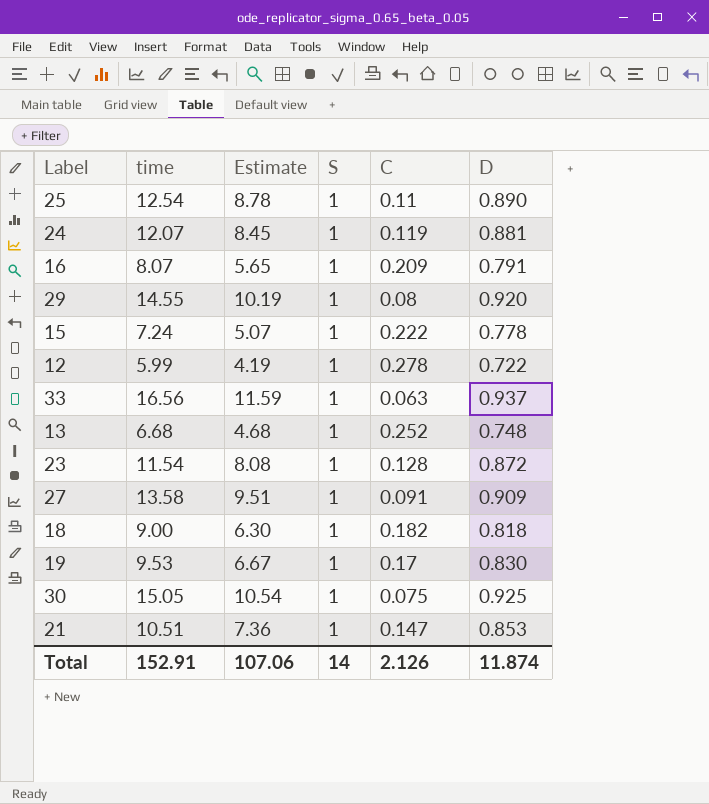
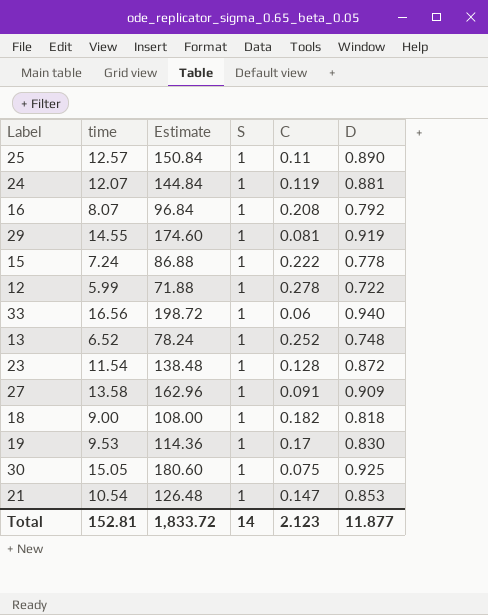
column Estimate | formula: [time] * 0.7 -> [time] * 12
25 | time: 12.54 -> 12.57
16 | C: 0.209 -> 0.208
16 | D: 0.791 -> 0.792
29 | C: 0.08 -> 0.081
29 | D: 0.920 -> 0.919
33 | C: 0.063 -> 0.06
33 | D: 0.937 -> 0.940
13 | time: 6.68 -> 6.52
21 | time: 10.51 -> 10.54
Total | time: 152.91 -> 152.81
Total | Estimate: 107.06 -> 1,833.72
Total | C: 2.126 -> 2.123
Total | D: 11.874 -> 11.877

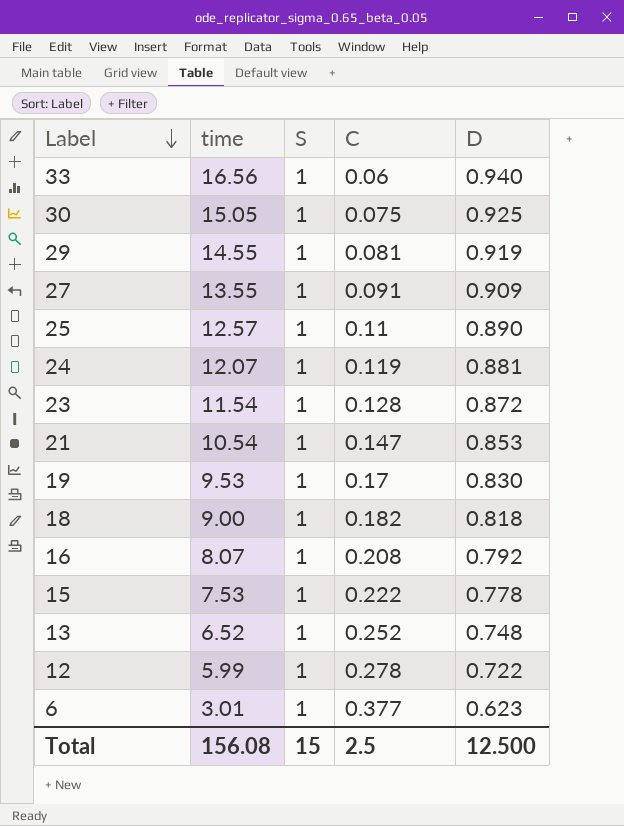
row order: none -> Label descending
column Estimate | formula: [time] * 12 -> none
27 | time: 13.58 -> 13.55
15 | time: 7.24 -> 7.53
row 6: none -> 3.01 | 1 | 0.377 | 0.623
Total | time: 152.81 -> 156.08
Total | S: 14 -> 15
Total | C: 2.123 -> 2.5
Total | D: 11.877 -> 12.500

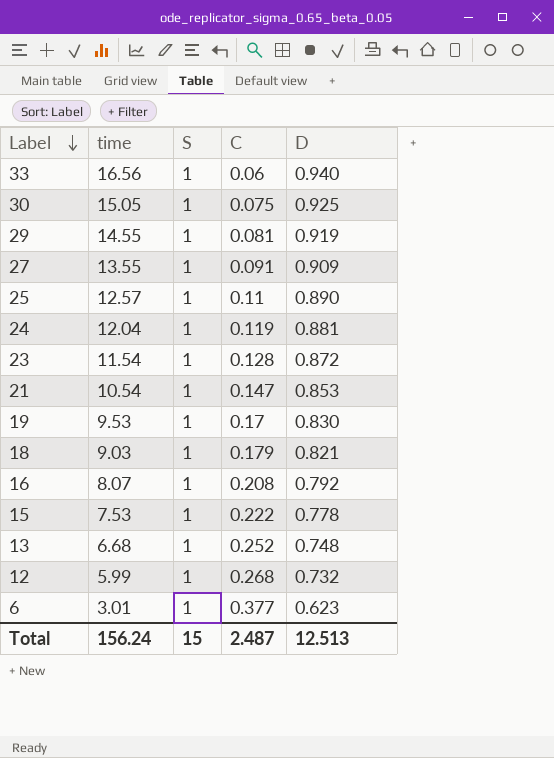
24 | time: 12.07 -> 12.04
18 | time: 9.00 -> 9.03
18 | C: 0.182 -> 0.179
18 | D: 0.818 -> 0.821
13 | time: 6.52 -> 6.68
12 | C: 0.278 -> 0.268
12 | D: 0.722 -> 0.732
Total | time: 156.08 -> 156.24
Total | C: 2.5 -> 2.487
Total | D: 12.500 -> 12.513

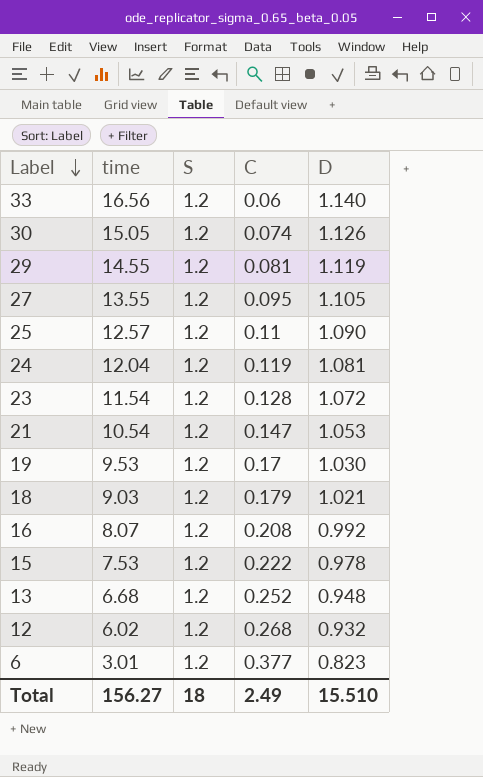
33 | S: 1 -> 1.2
33 | D: 0.940 -> 1.140
30 | S: 1 -> 1.2
30 | C: 0.075 -> 0.074
30 | D: 0.925 -> 1.126
29 | S: 1 -> 1.2
29 | D: 0.919 -> 1.119
27 | S: 1 -> 1.2
27 | C: 0.091 -> 0.095
27 | D: 0.909 -> 1.105
25 | S: 1 -> 1.2
25 | D: 0.890 -> 1.090
24 | S: 1 -> 1.2
24 | D: 0.881 -> 1.081
23 | S: 1 -> 1.2
23 | D: 0.872 -> 1.072
21 | S: 1 -> 1.2
21 | D: 0.853 -> 1.053
19 | S: 1 -> 1.2
19 | D: 0.830 -> 1.030
18 | S: 1 -> 1.2
18 | D: 0.821 -> 1.021
16 | S: 1 -> 1.2
16 | D: 0.792 -> 0.992
15 | S: 1 -> 1.2
15 | D: 0.778 -> 0.978
13 | S: 1 -> 1.2
13 | D: 0.748 -> 0.948
12 | time: 5.99 -> 6.02
12 | S: 1 -> 1.2
12 | D: 0.732 -> 0.932
6 | S: 1 -> 1.2
6 | D: 0.623 -> 0.823
Total | time: 156.24 -> 156.27
Total | S: 15 -> 18
Total | C: 2.487 -> 2.49
Total | D: 12.513 -> 15.510

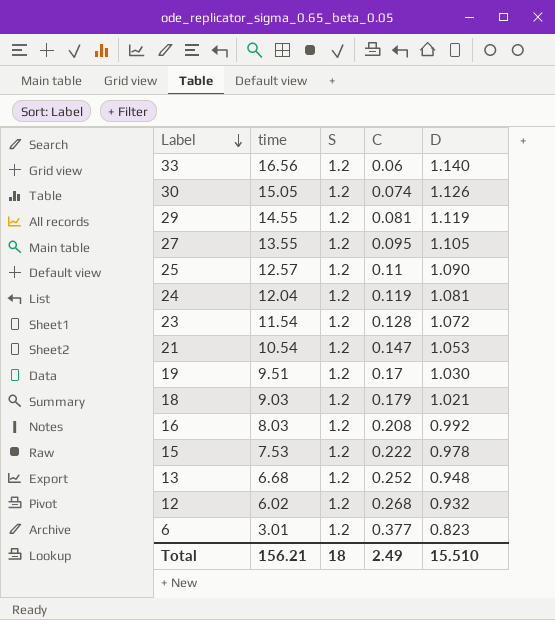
19 | time: 9.53 -> 9.51
16 | time: 8.07 -> 8.03
Total | time: 156.27 -> 156.21

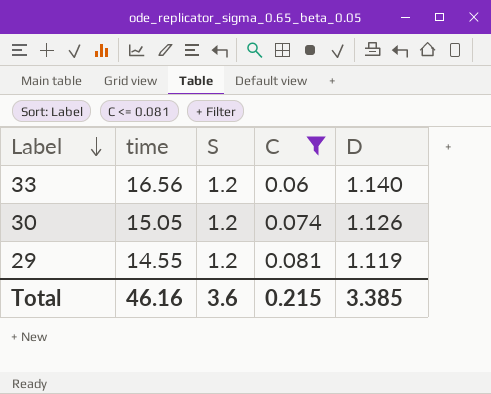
filter: none -> C <= 0.081
Total | time: 156.21 -> 46.16
Total | S: 18 -> 3.6
Total | C: 2.49 -> 0.215
Total | D: 15.510 -> 3.385

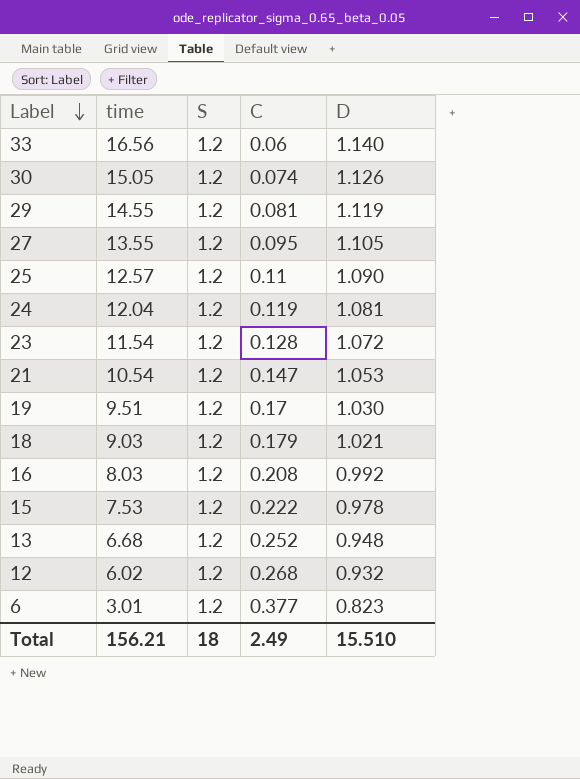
filter: C <= 0.081 -> none
Total | time: 46.16 -> 156.21
Total | S: 3.6 -> 18
Total | C: 0.215 -> 2.49
Total | D: 3.385 -> 15.510

